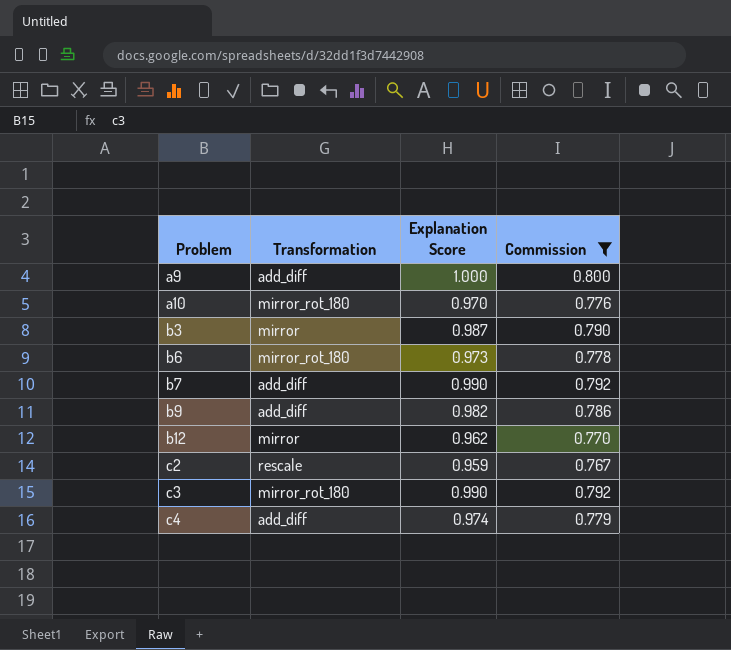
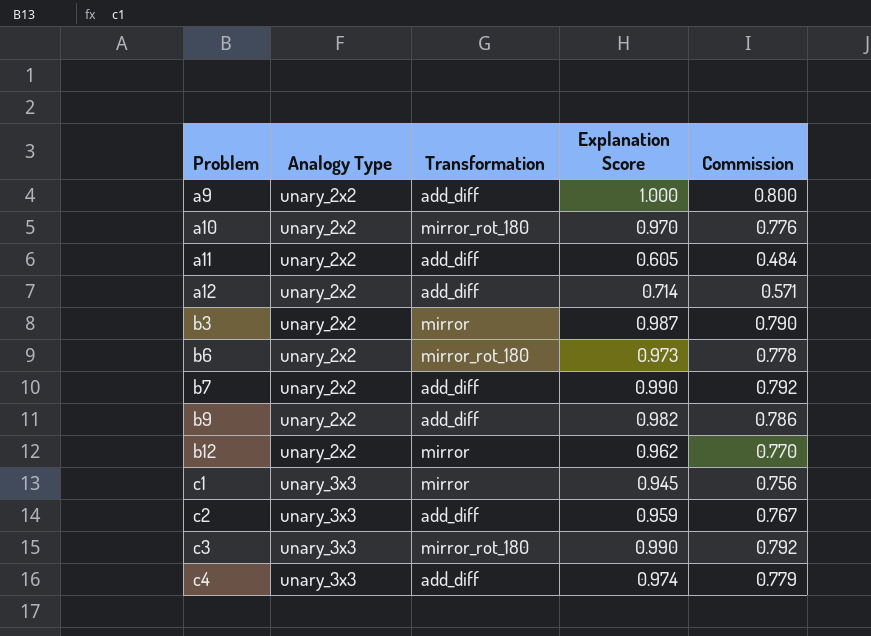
filter: Commission >= 0.767 -> none
column Analogy Type | position: none -> 2
c2 | Transformation: rescale -> add_diff

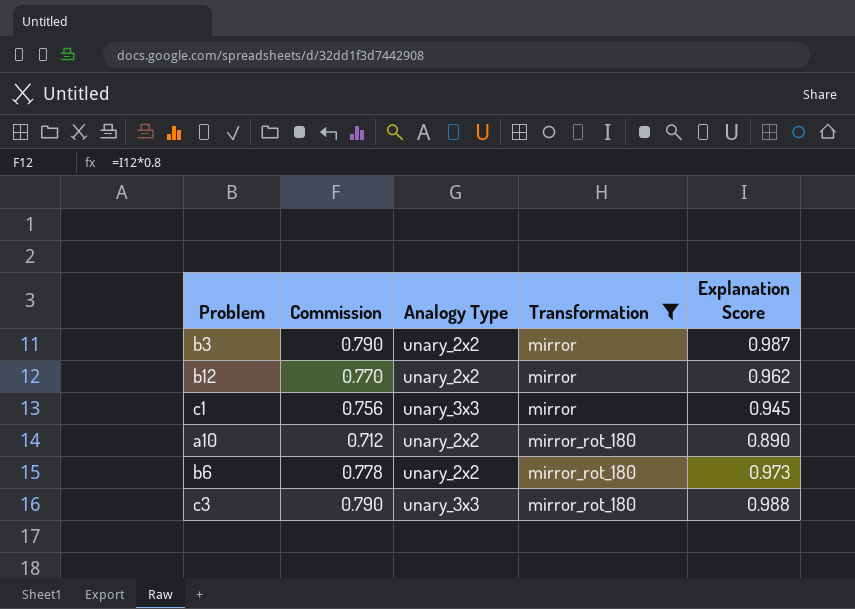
filter: none -> Transformation != add_diff
row order: Problem ascending -> Transformation ascending
column Commission | position: 5 -> 2
a10 | Commission: 0.776 -> 0.712
a10 | Explanation Score: 0.970 -> 0.890
c3 | Commission: 0.792 -> 0.790
c3 | Explanation Score: 0.990 -> 0.988

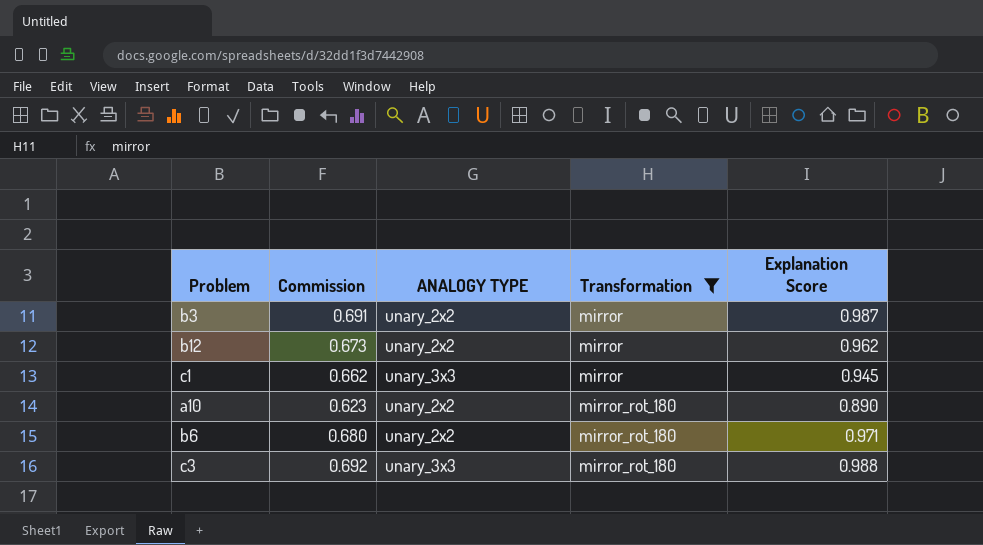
column Commission | formula: [Explanation Score] * 0.8 -> [Explanation Score] * 0.7
column name: Analogy Type -> ANALOGY TYPE
b6 | Explanation Score: 0.973 -> 0.971

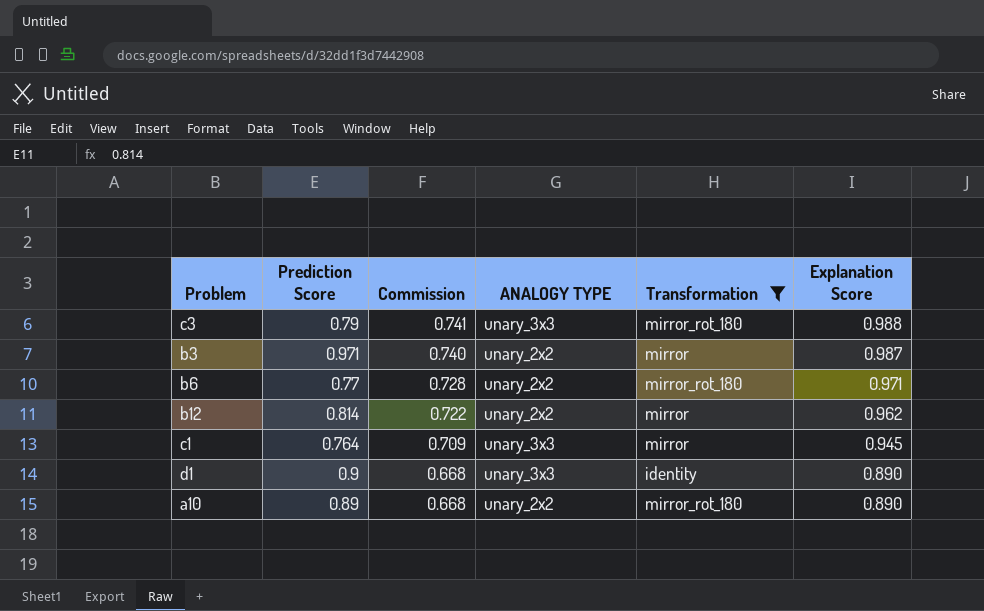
row order: Transformation ascending -> Commission descending
column Prediction Score | position: none -> 2
column Commission | formula: [Explanation Score] * 0.7 -> [Explanation Score] * 0.75
row d1: none -> 0.9 | 0.668 | unary_3x3 | identity | 0.890

